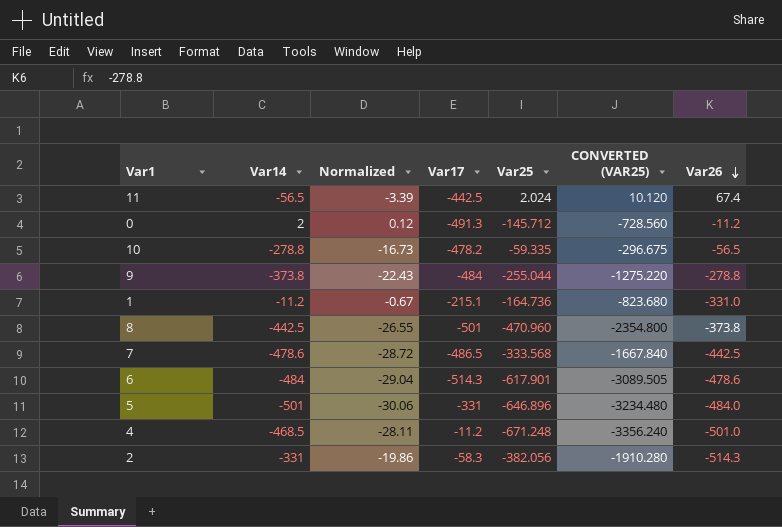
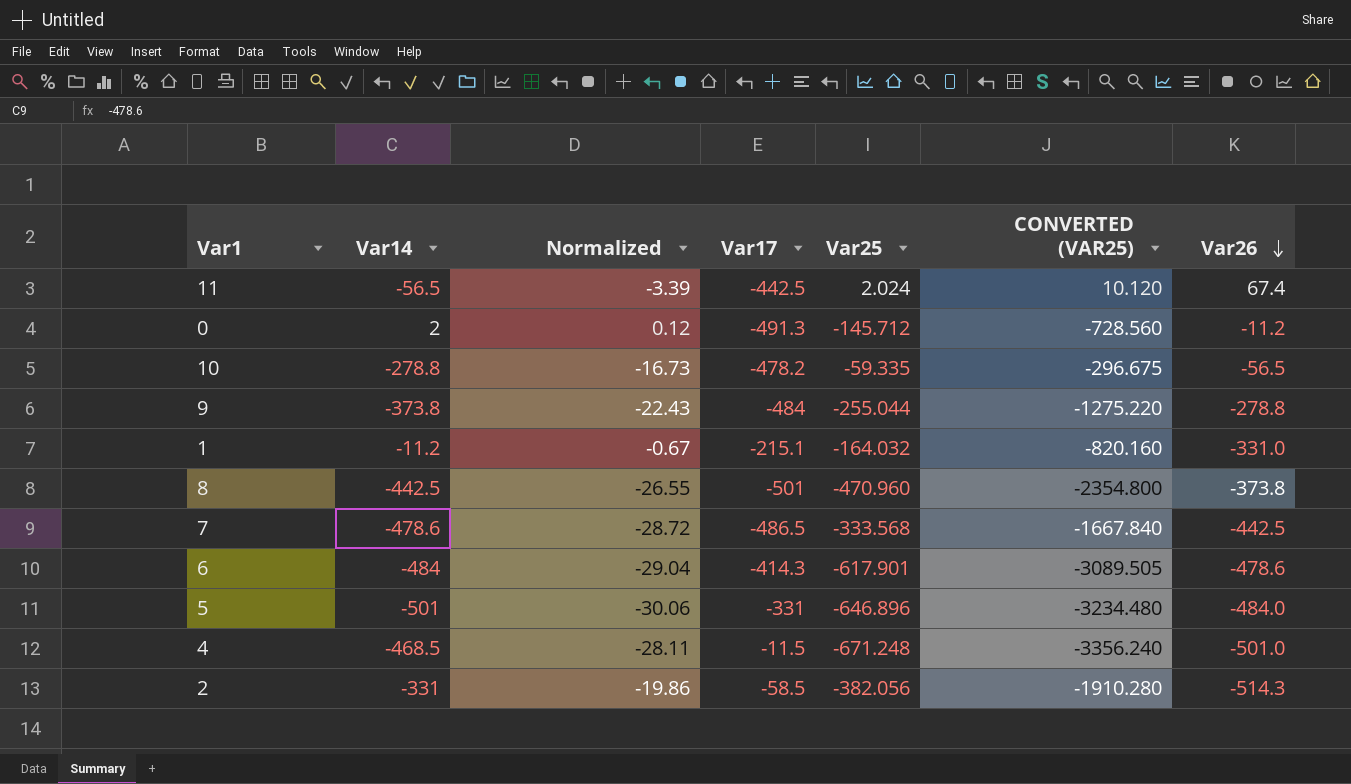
1 | Var25: -164.736 -> -164.032
1 | CONVERTED (VAR25): -823.680 -> -820.160
6 | Var17: -514.3 -> -414.3
4 | Var17: -11.2 -> -11.5
2 | Var17: -58.3 -> -58.5

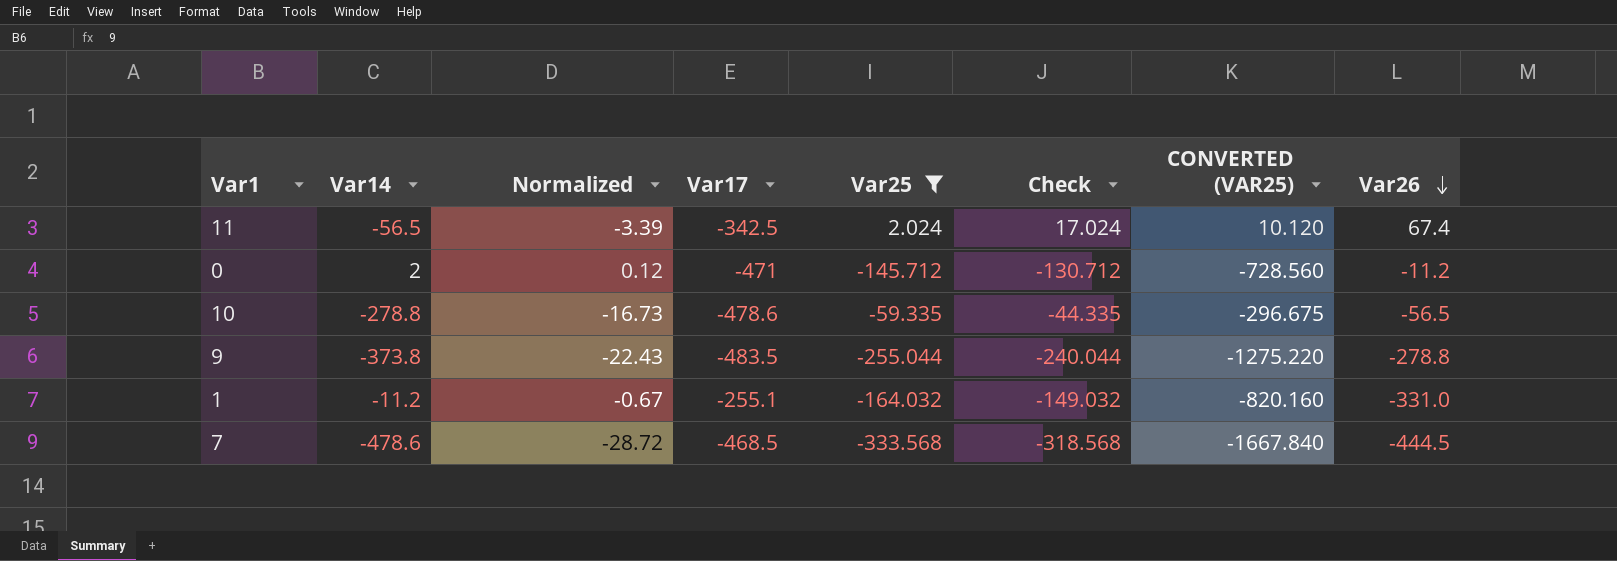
filter: none -> Var25 >= -333.568
column Check | formula: none -> [Var25] + 15
11 | Var17: -442.5 -> -342.5
0 | Var17: -491.3 -> -471
10 | Var17: -478.2 -> -478.6
9 | Var17: -484 -> -483.5
1 | Var17: -215.1 -> -255.1
7 | Var17: -486.5 -> -468.5
7 | Var26: -442.5 -> -444.5

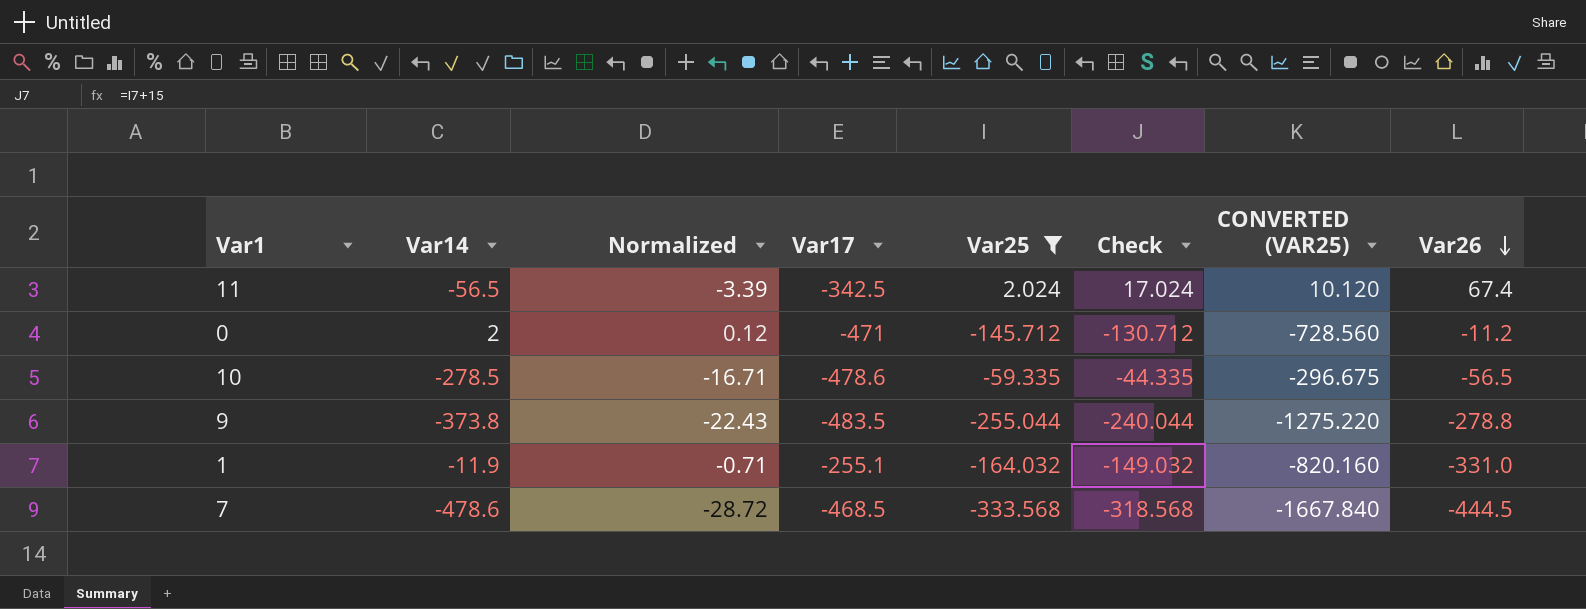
10 | Var14: -278.8 -> -278.5
10 | Normalized: -16.73 -> -16.71
1 | Var14: -11.2 -> -11.9
1 | Normalized: -0.67 -> -0.71

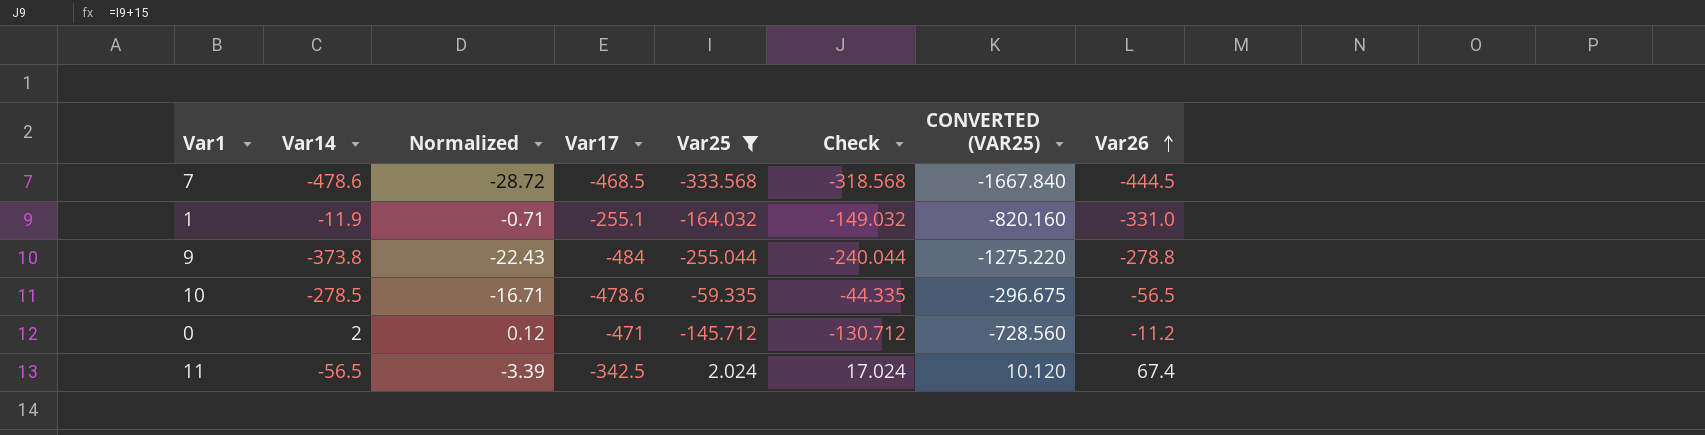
row order: Var26 descending -> Var26 ascending
9 | Var17: -483.5 -> -484

